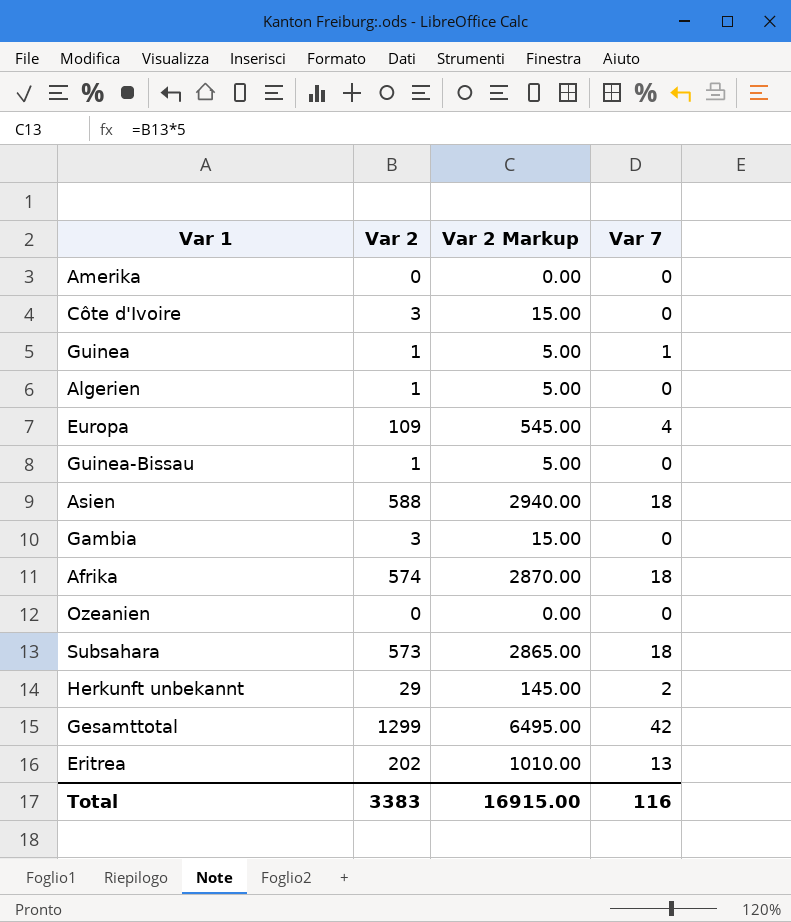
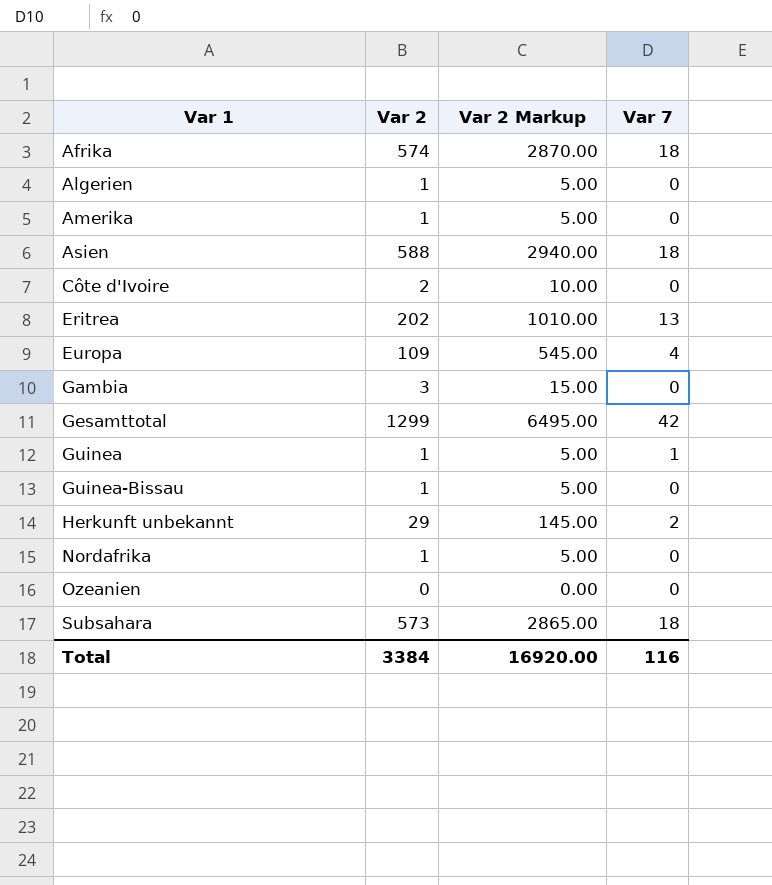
row order: none -> Var 1 ascending
Amerika | Var 2: 0 -> 1
Amerika | Var 2 Markup: 0.00 -> 5.00
Côte d'Ivoire | Var 2: 3 -> 2
Côte d'Ivoire | Var 2 Markup: 15.00 -> 10.00
row Nordafrika: none -> 1 | 5.00 | 0
Total | Var 2: 3383 -> 3384
Total | Var 2 Markup: 16915.00 -> 16920.00

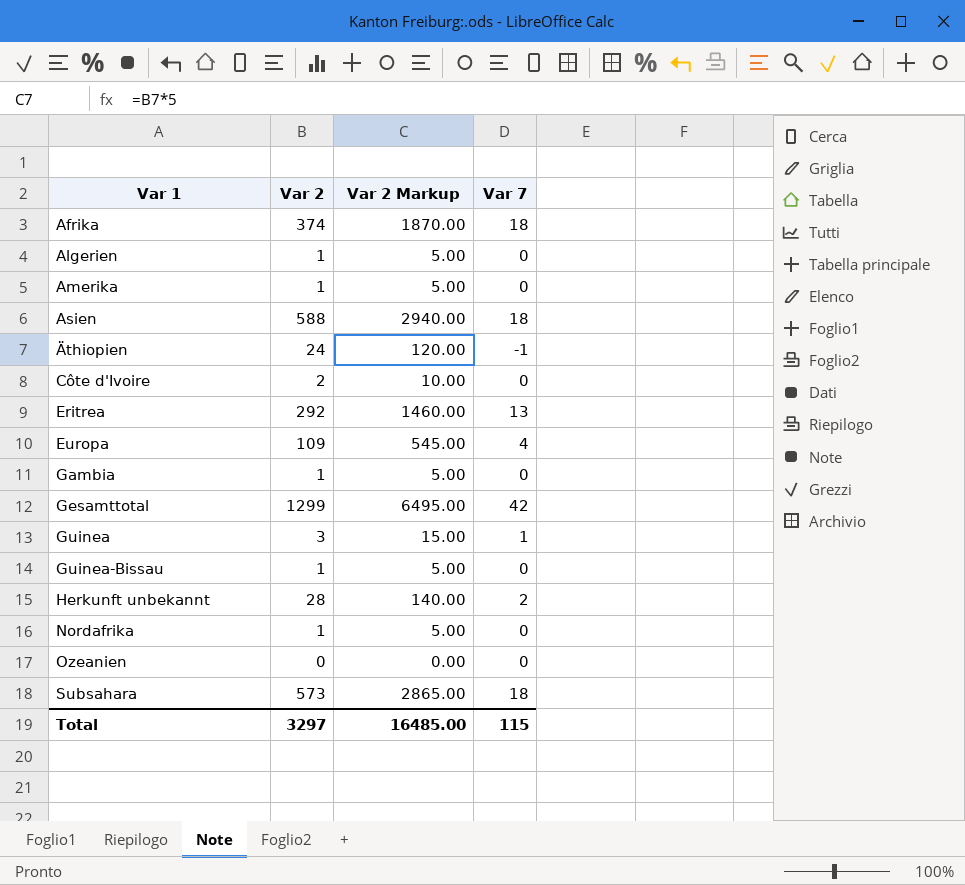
Afrika | Var 2: 574 -> 374
Afrika | Var 2 Markup: 2870.00 -> 1870.00
row Äthiopien: none -> 24 | 120.00 | -1
Eritrea | Var 2: 202 -> 292
Eritrea | Var 2 Markup: 1010.00 -> 1460.00
Gambia | Var 2: 3 -> 1
Gambia | Var 2 Markup: 15.00 -> 5.00
Guinea | Var 2: 1 -> 3
Guinea | Var 2 Markup: 5.00 -> 15.00
Herkunft unbekannt | Var 2: 29 -> 28
Herkunft unbekannt | Var 2 Markup: 145.00 -> 140.00
Total | Var 2: 3384 -> 3297
Total | Var 2 Markup: 16920.00 -> 16485.00
Total | Var 7: 116 -> 115

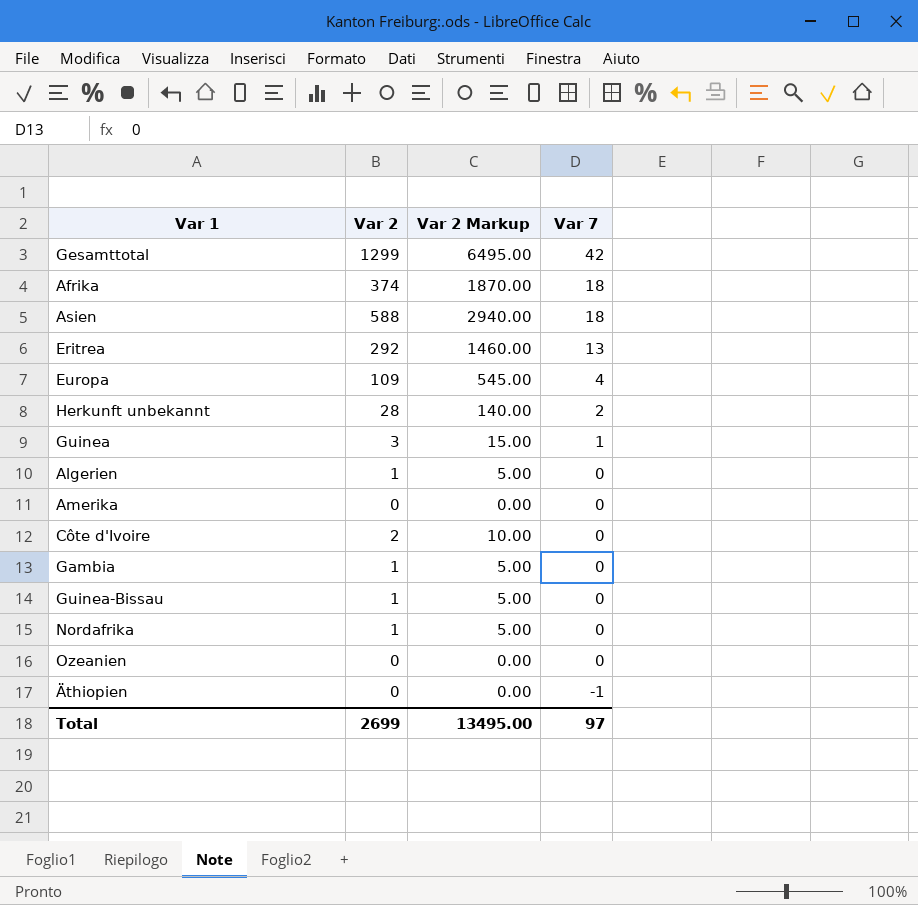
row order: Var 1 ascending -> Var 7 descending
row Subsahara: 573 | 2865.00 | 18 -> none
Amerika | Var 2: 1 -> 0
Amerika | Var 2 Markup: 5.00 -> 0.00
Äthiopien | Var 2: 24 -> 0
Äthiopien | Var 2 Markup: 120.00 -> 0.00
Total | Var 2: 3297 -> 2699
Total | Var 2 Markup: 16485.00 -> 13495.00
Total | Var 7: 115 -> 97

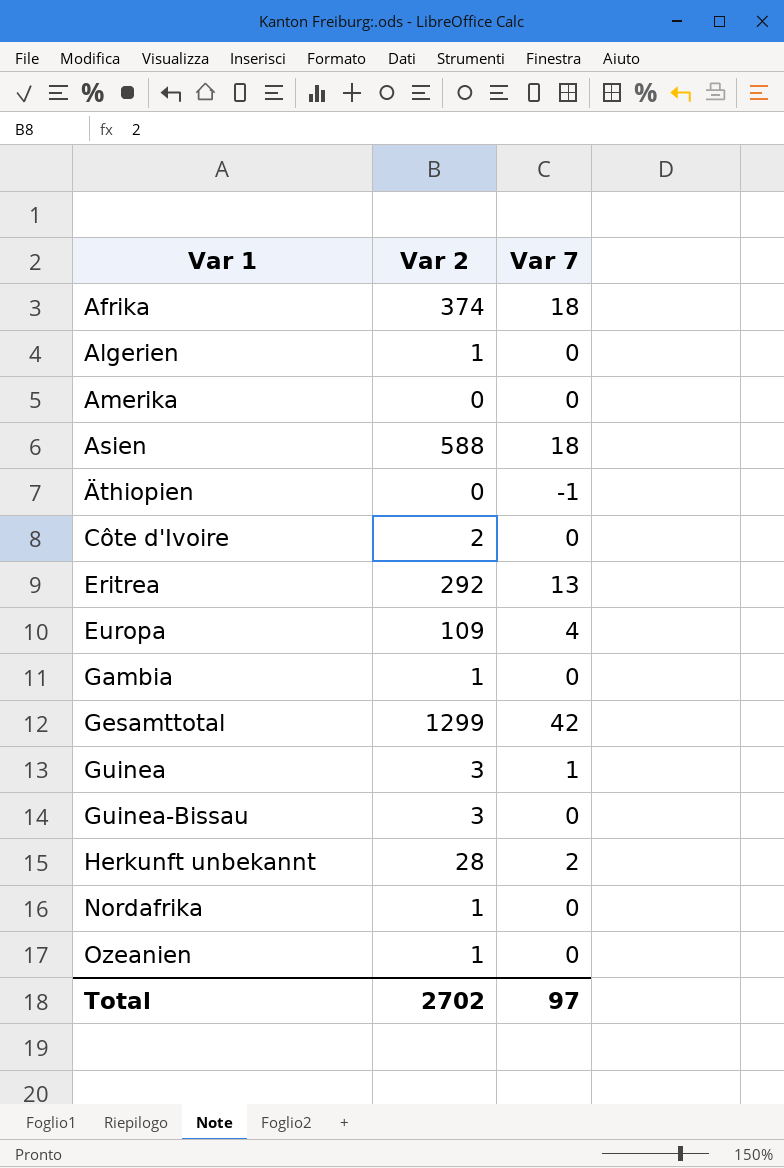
row order: Var 7 descending -> Var 1 ascending
column Var 2 Markup | formula: [Var 2] * 5 -> none
Guinea-Bissau | Var 2: 1 -> 3
Ozeanien | Var 2: 0 -> 1
Total | Var 2: 2699 -> 2702

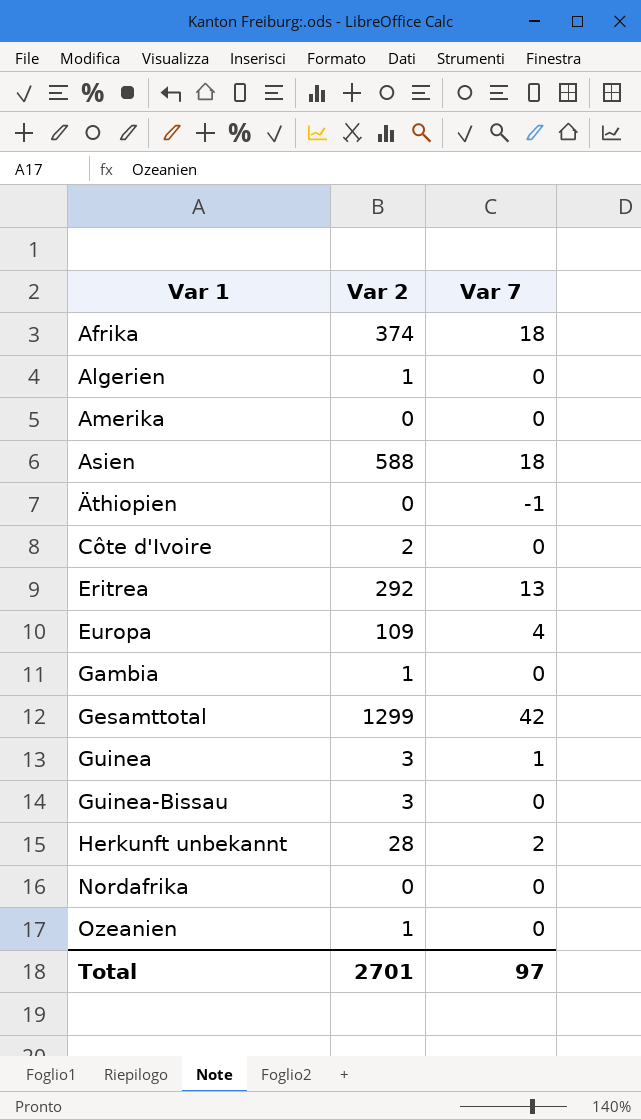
Nordafrika | Var 2: 1 -> 0
Total | Var 2: 2702 -> 2701

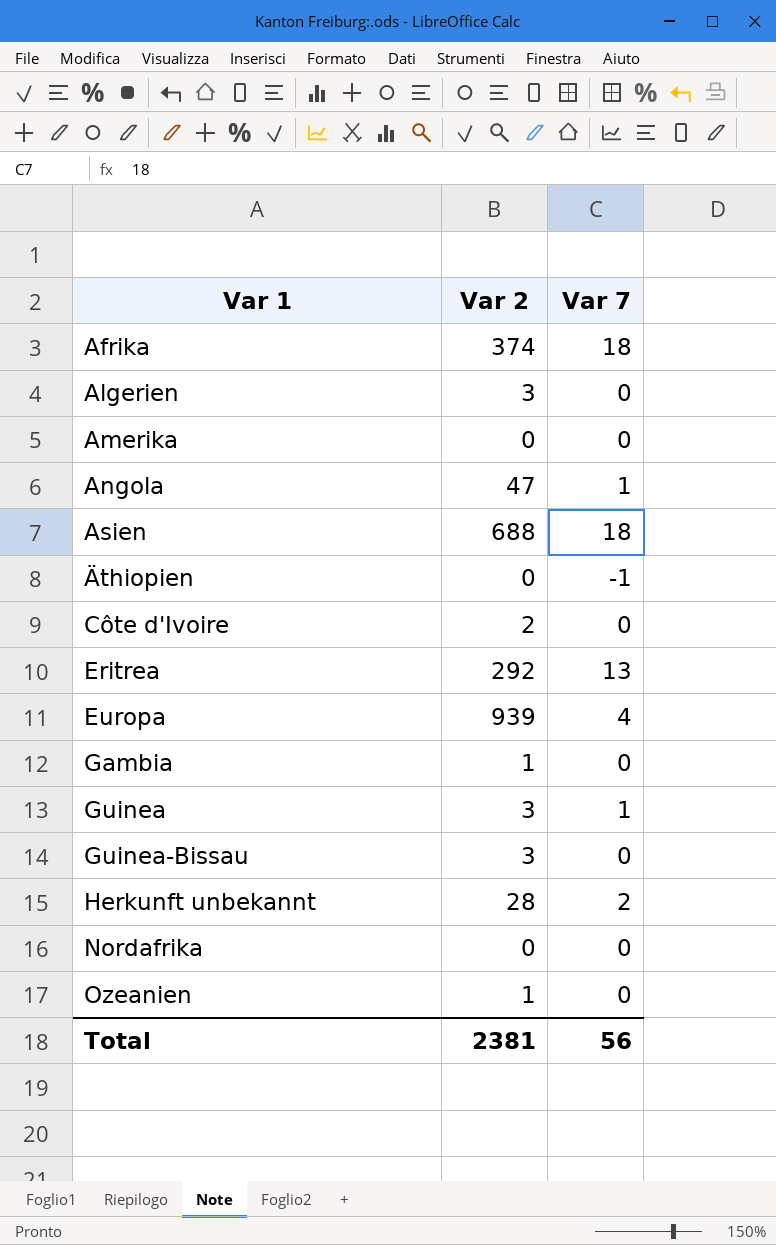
row Gesamttotal: 1299 | 42 -> none
Algerien | Var 2: 1 -> 3
row Angola: none -> 47 | 1
Asien | Var 2: 588 -> 688
Europa | Var 2: 109 -> 939
Total | Var 2: 2701 -> 2381
Total | Var 7: 97 -> 56

